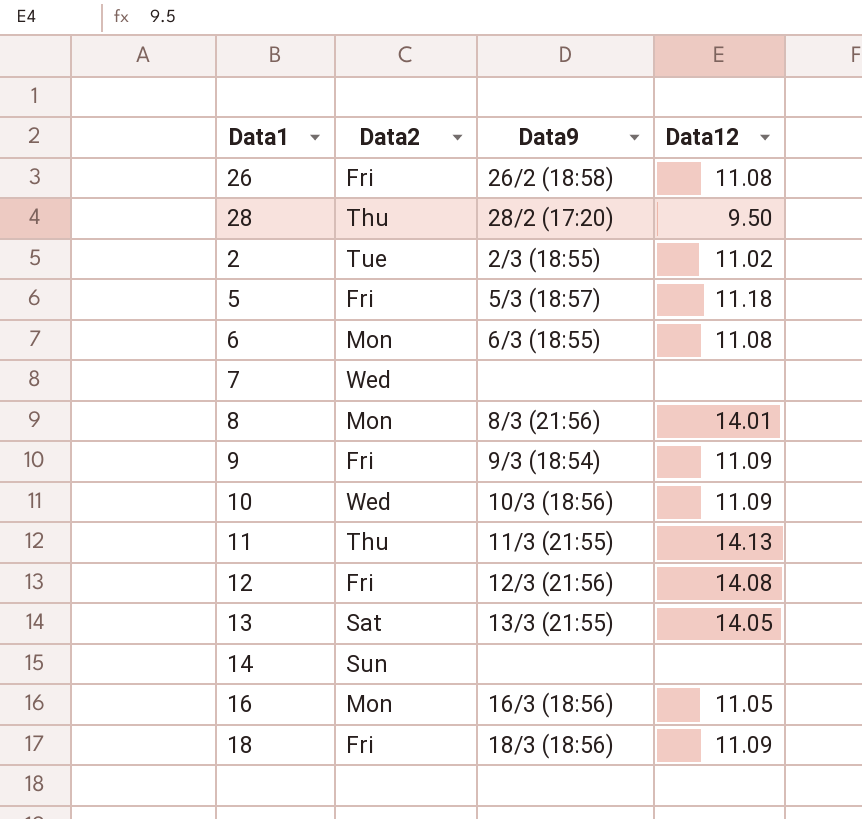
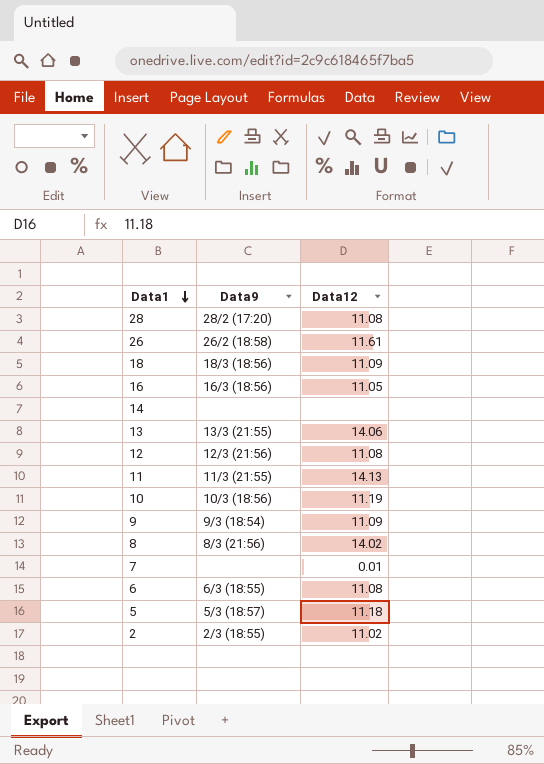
row order: none -> Data1 descending
column Data2 | position: 2 -> none
28 | Data12: 9.50 -> 11.08
26 | Data12: 11.08 -> 11.61
13 | Data12: 14.05 -> 14.06
12 | Data12: 14.08 -> 11.08
10 | Data12: 11.09 -> 11.19
8 | Data12: 14.01 -> 14.02
7 | Data12: none -> 0.01

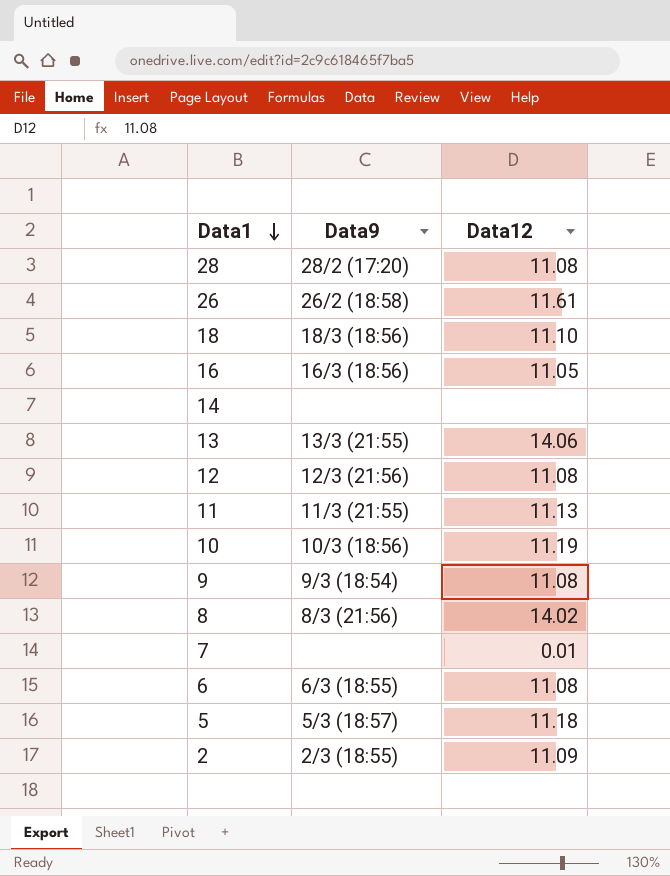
18 | Data12: 11.09 -> 11.10
11 | Data12: 14.13 -> 11.13
9 | Data12: 11.09 -> 11.08
2 | Data12: 11.02 -> 11.09

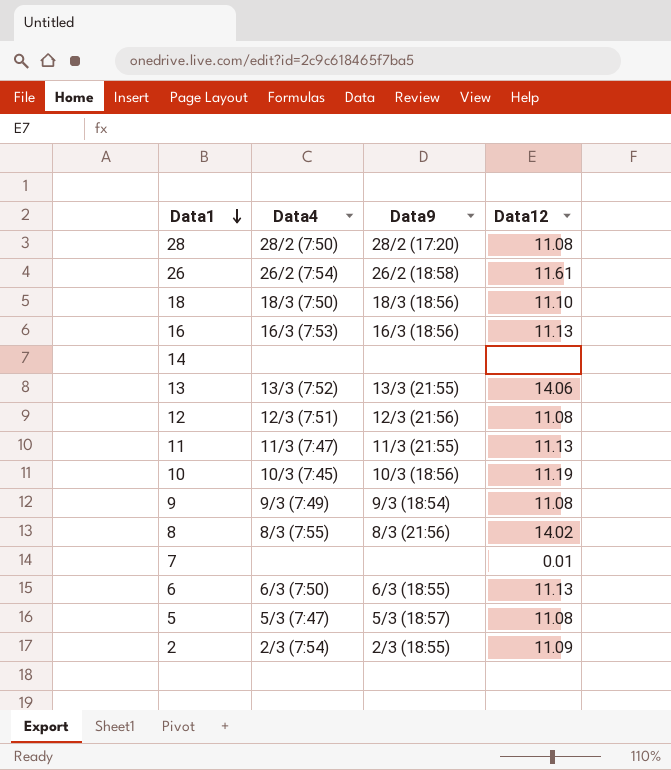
column Data4 | position: none -> 2
16 | Data12: 11.05 -> 11.13
6 | Data12: 11.08 -> 11.13
5 | Data12: 11.18 -> 11.08

